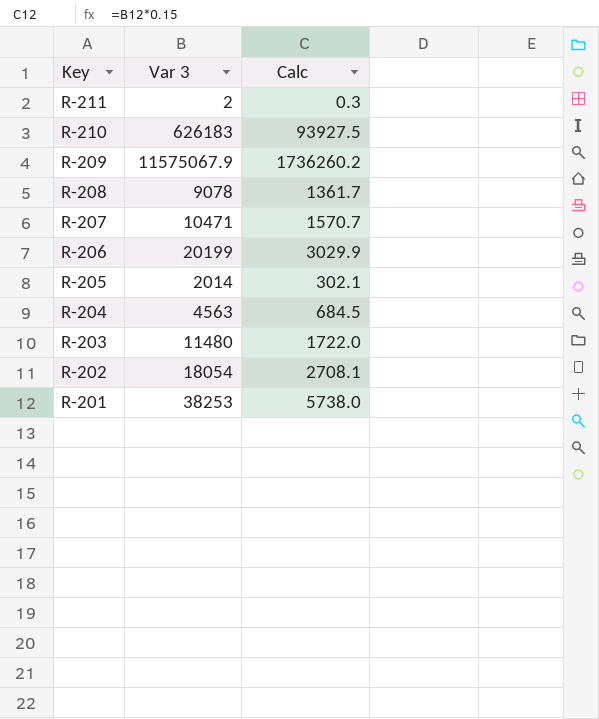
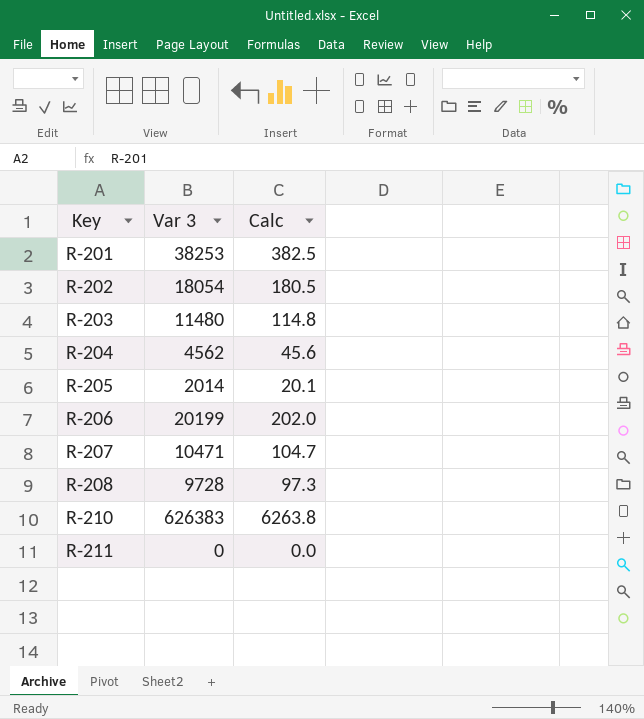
row order: Key descending -> Key ascending
column Calc | formula: [Var 3] * 0.15 -> [Var 3] * 0.01
row R-209: 11575067.9 | 1736260.2 -> none
R-204 | Var 3: 4563 -> 4562
R-208 | Var 3: 9078 -> 9728
R-210 | Var 3: 626183 -> 626383
R-211 | Var 3: 2 -> 0

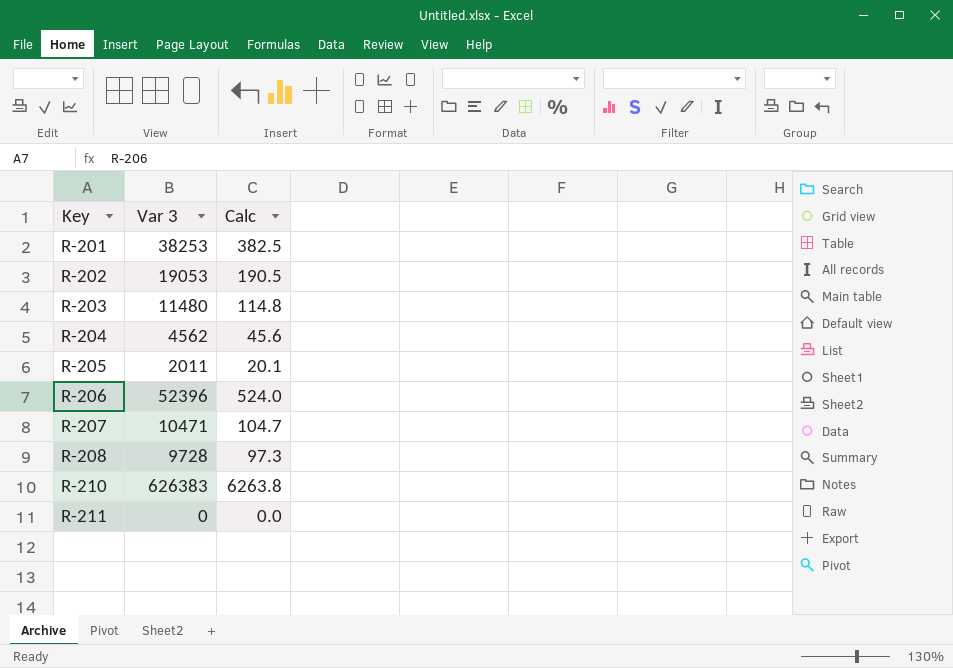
R-202 | Var 3: 18054 -> 19053
R-202 | Calc: 180.5 -> 190.5
R-205 | Var 3: 2014 -> 2011
R-206 | Var 3: 20199 -> 52396
R-206 | Calc: 202.0 -> 524.0

